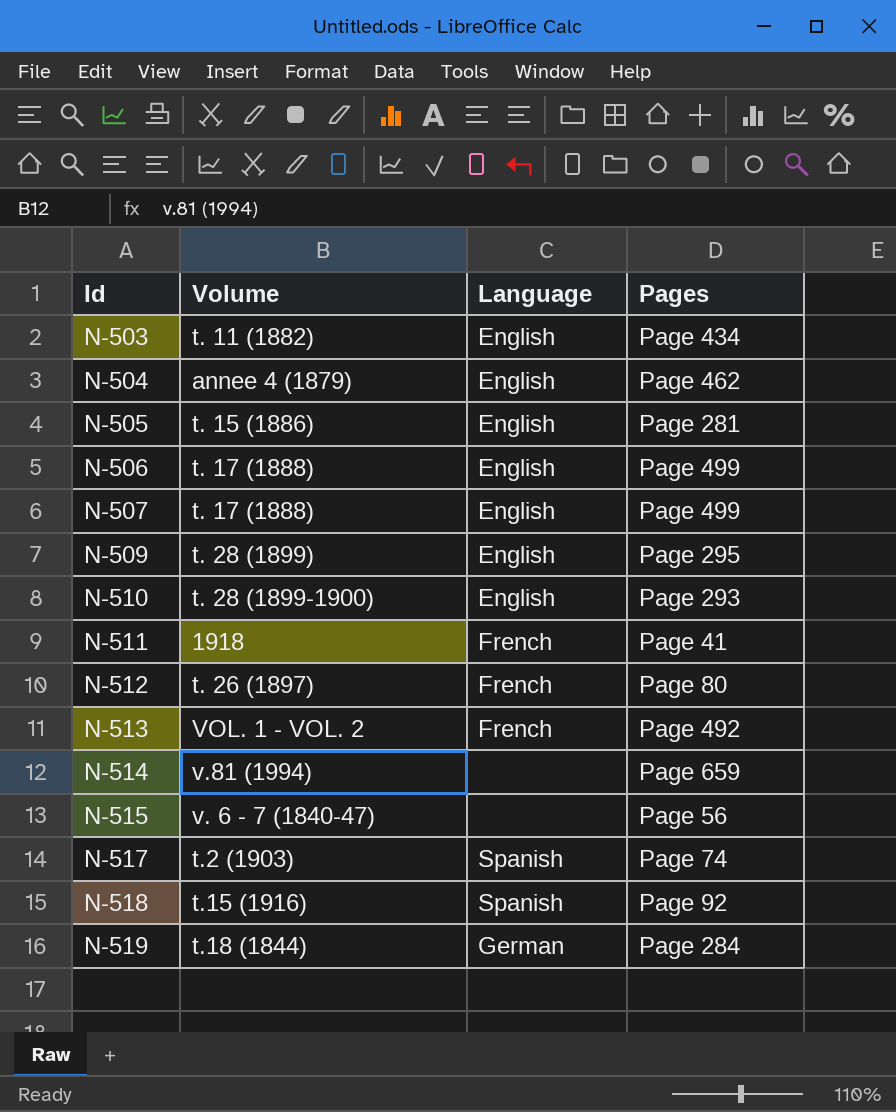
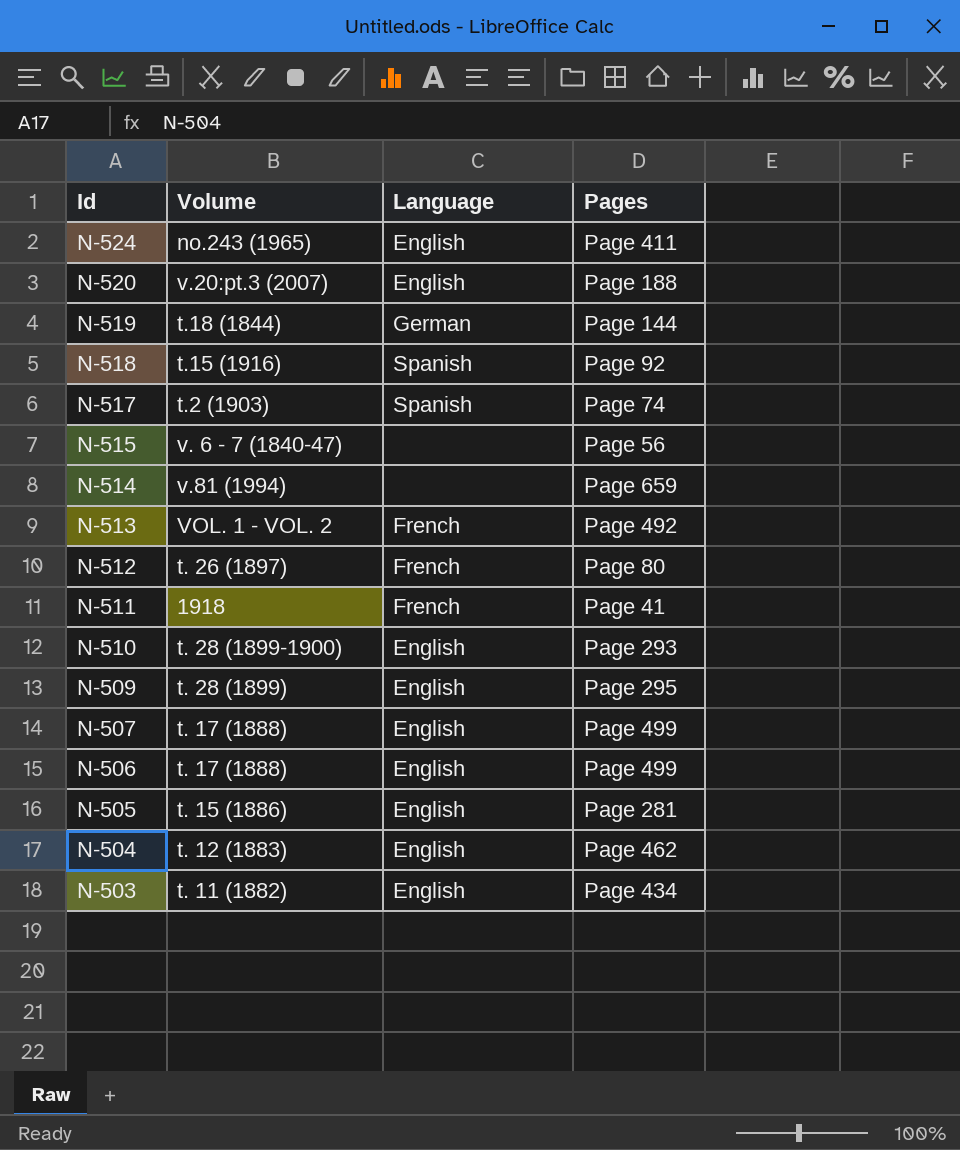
row order: Id ascending -> Id descending
row N-524: none -> no.243 (1965) | English | Page 411
row N-520: none -> v.20:pt.3 (2007) | English | Page 188
N-519 | Pages: Page 284 -> Page 144
N-504 | Volume: annee 4 (1879) -> t. 12 (1883)

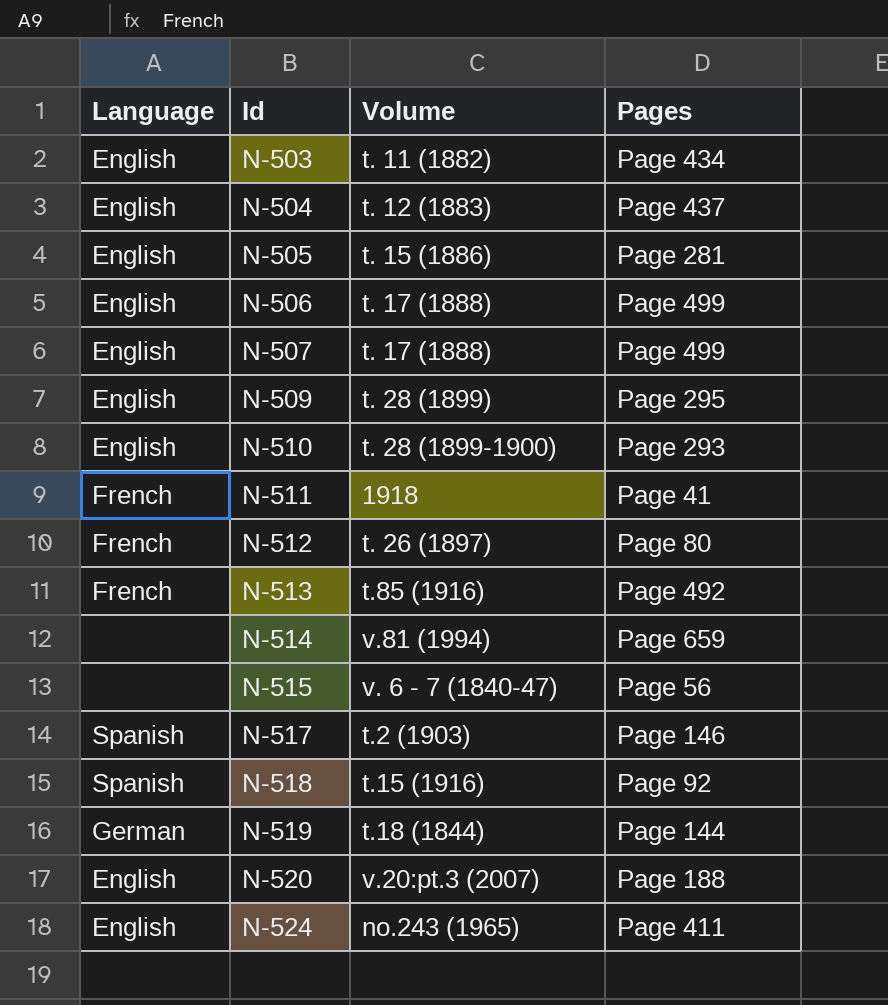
row order: Id descending -> Id ascending
column Language | position: 3 -> 1
N-504 | Pages: Page 462 -> Page 437
N-513 | Volume: VOL. 1 - VOL. 2 -> t.85 (1916)
N-517 | Pages: Page 74 -> Page 146

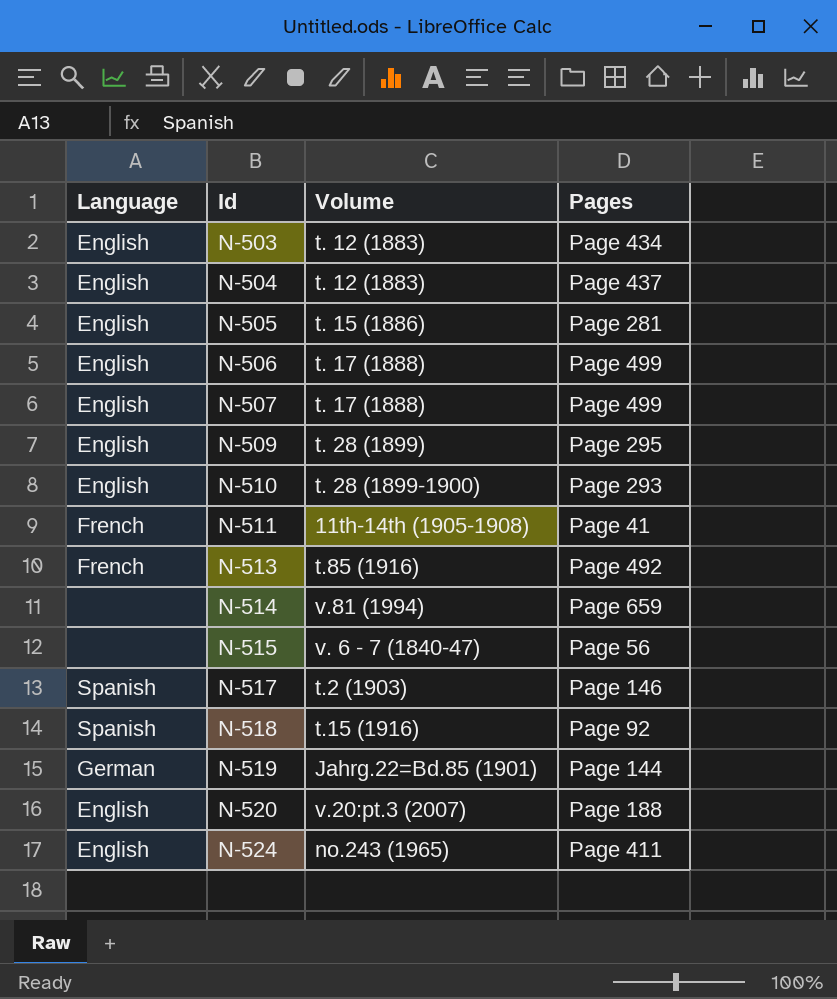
row N-512: French | t. 26 (1897) | Page 80 -> none
N-503 | Volume: t. 11 (1882) -> t. 12 (1883)
N-511 | Volume: 1918 -> 11th-14th (1905-1908)
N-519 | Volume: t.18 (1844) -> Jahrg.22=Bd.85 (1901)

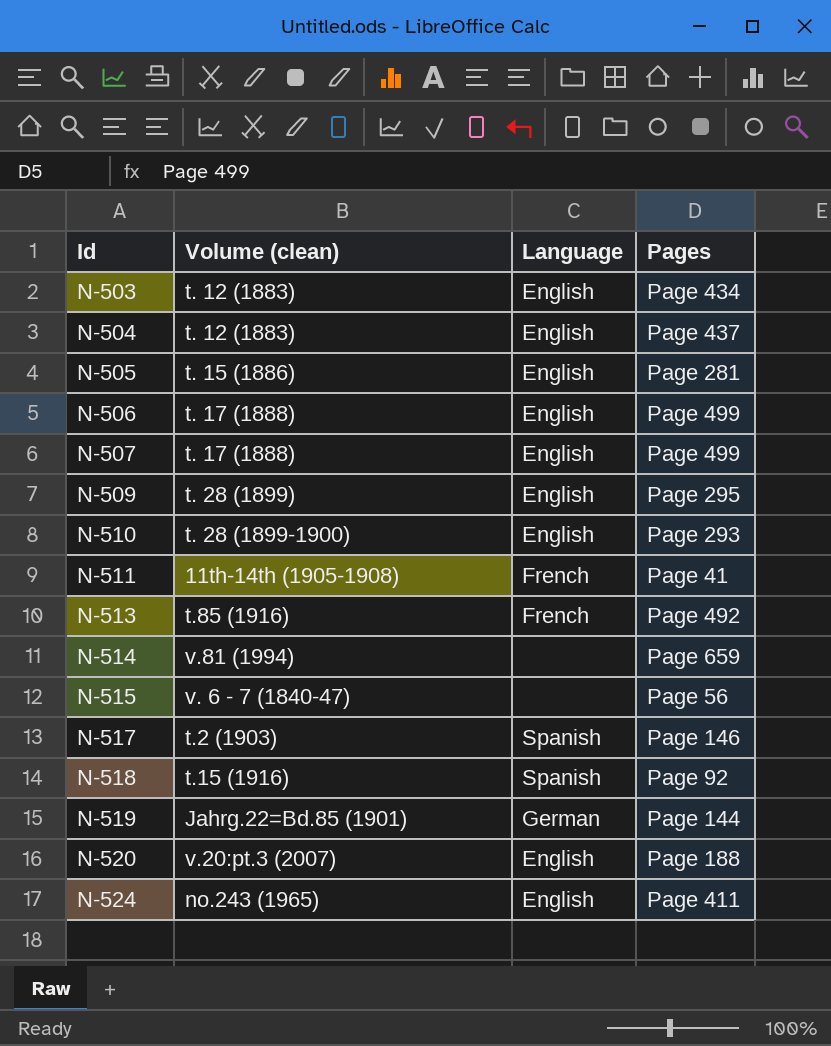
column name: Volume -> Volume (clean)
column Language | position: 1 -> 3

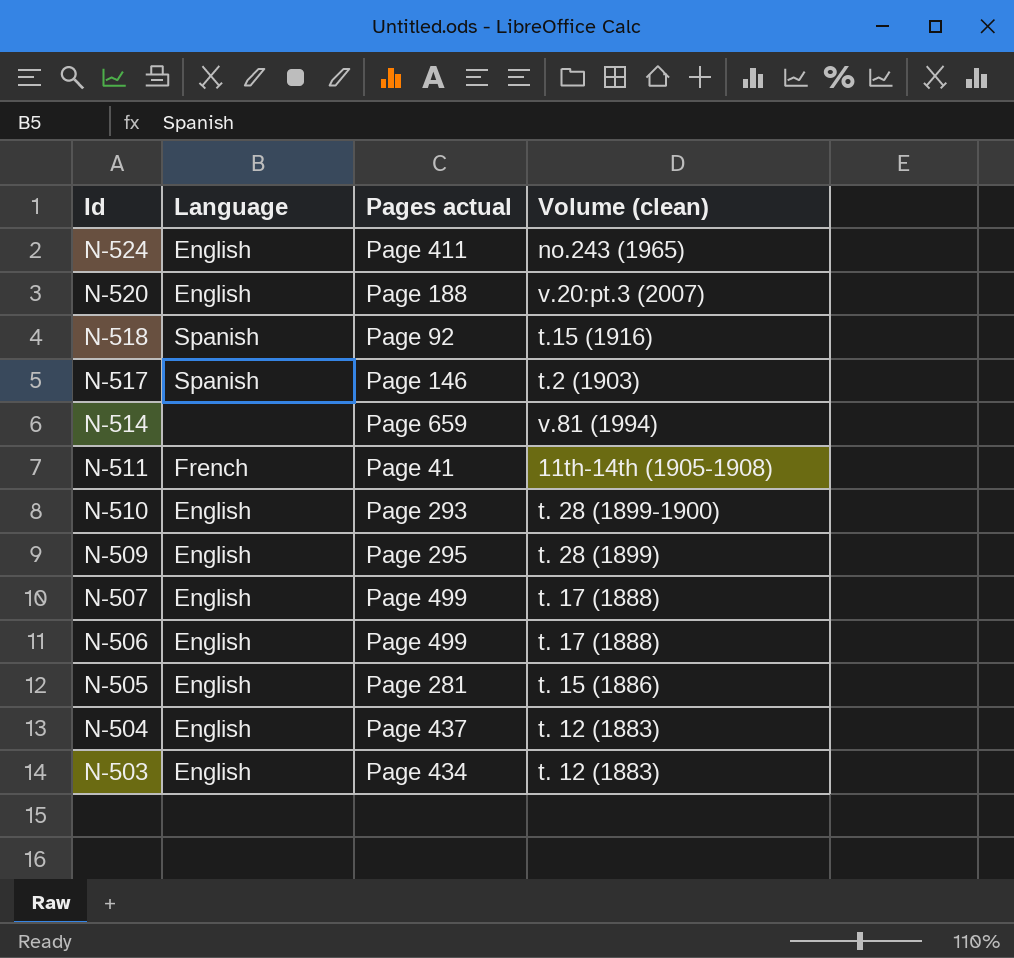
row order: Id ascending -> Id descending
column name: Pages -> Pages actual
column Volume (clean) | position: 2 -> 4
row N-513: t.85 (1916) | French | Page 492 -> none
row N-515: v. 6 - 7 (1840-47) | none | Page 56 -> none
row N-519: Jahrg.22=Bd.85 (1901) | German | Page 144 -> none

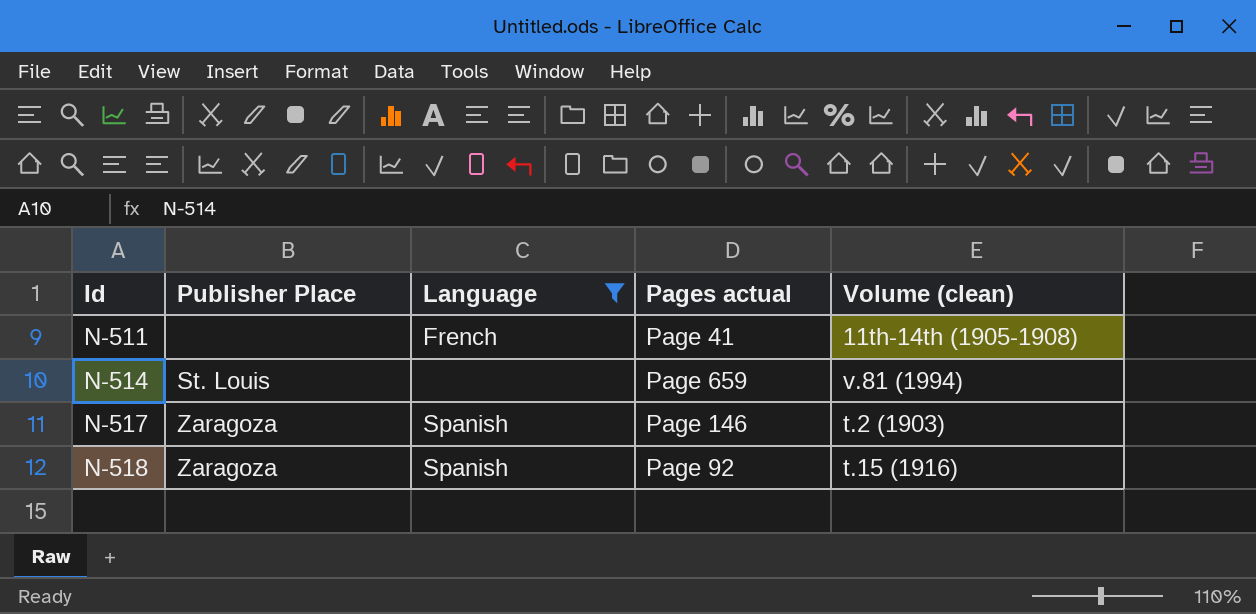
filter: none -> Language != English
row order: Id descending -> Id ascending
column Publisher Place | position: none -> 2

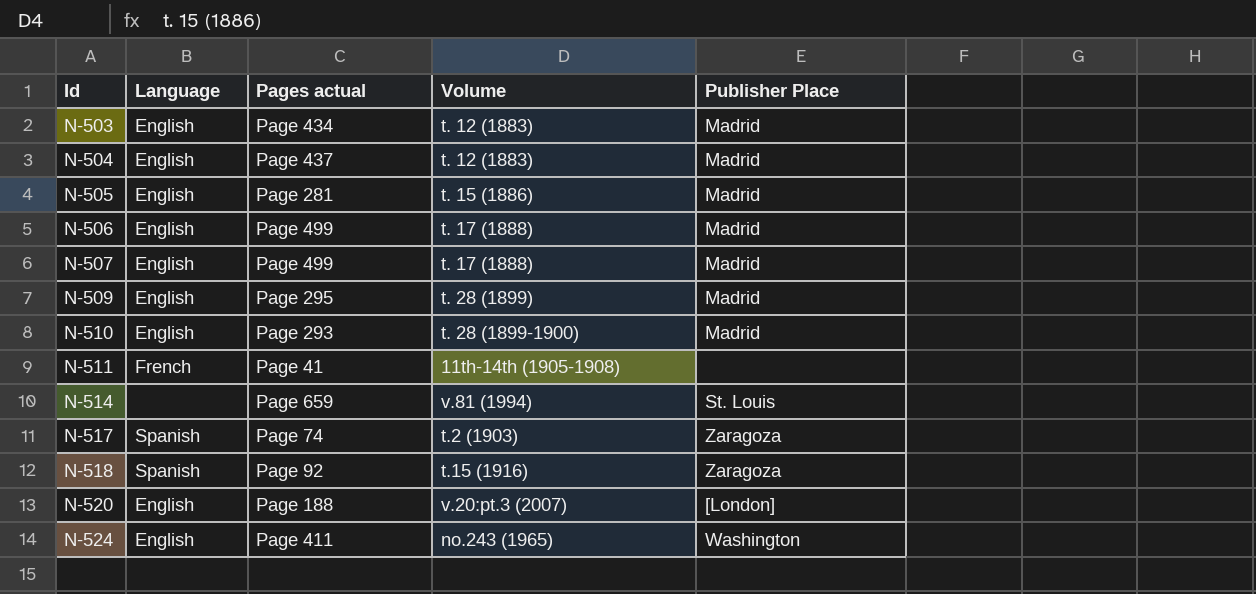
filter: Language != English -> none
column name: Volume (clean) -> Volume
column Publisher Place | position: 2 -> 5
N-517 | Pages actual: Page 146 -> Page 74

